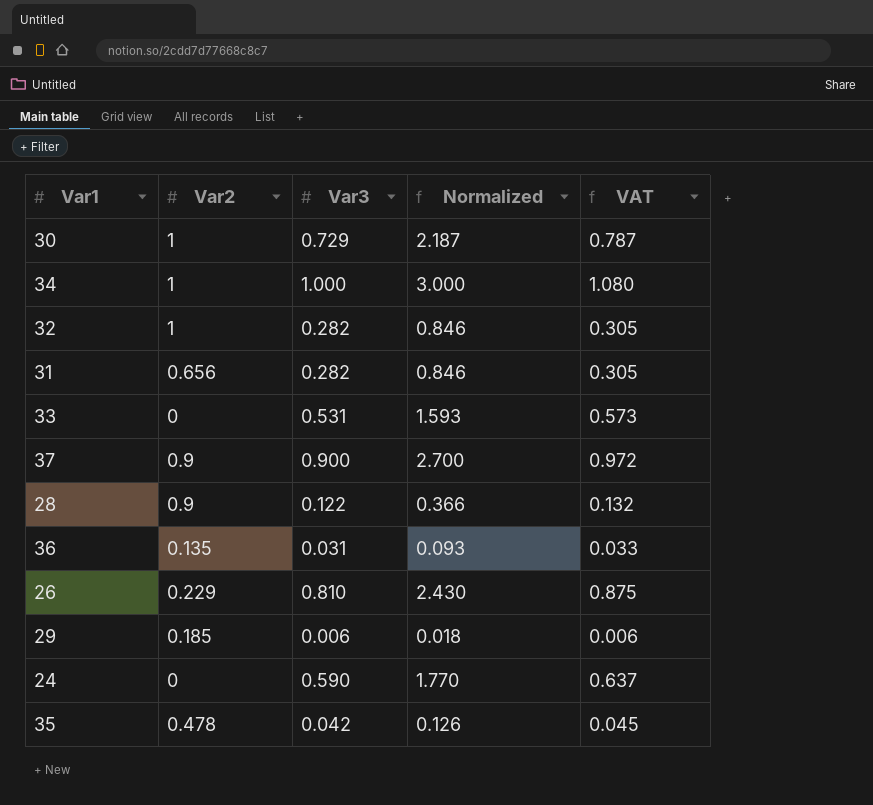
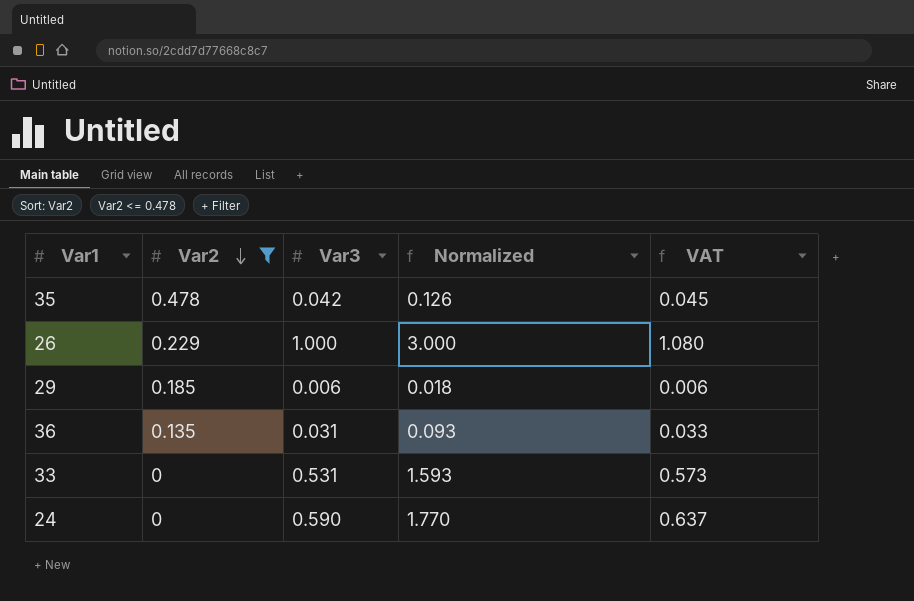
filter: none -> Var2 <= 0.478
row order: none -> Var2 descending
26 | Var3: 0.810 -> 1.000
26 | Normalized: 2.430 -> 3.000
26 | VAT: 0.875 -> 1.080

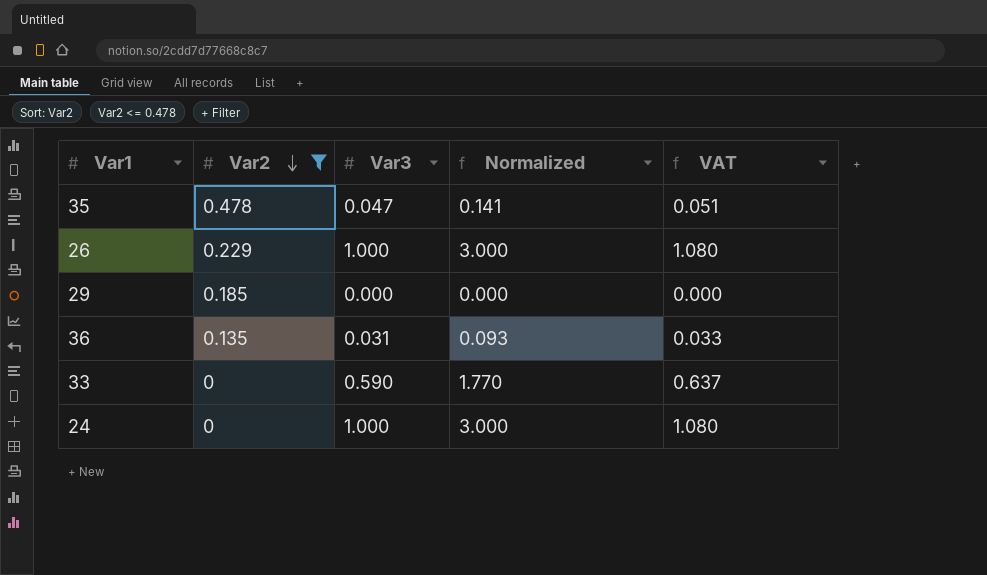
35 | Var3: 0.042 -> 0.047
35 | Normalized: 0.126 -> 0.141
35 | VAT: 0.045 -> 0.051
29 | Var3: 0.006 -> 0.000
29 | Normalized: 0.018 -> 0.000
29 | VAT: 0.006 -> 0.000
33 | Var3: 0.531 -> 0.590
33 | Normalized: 1.593 -> 1.770
33 | VAT: 0.573 -> 0.637
24 | Var3: 0.590 -> 1.000
24 | Normalized: 1.770 -> 3.000
24 | VAT: 0.637 -> 1.080

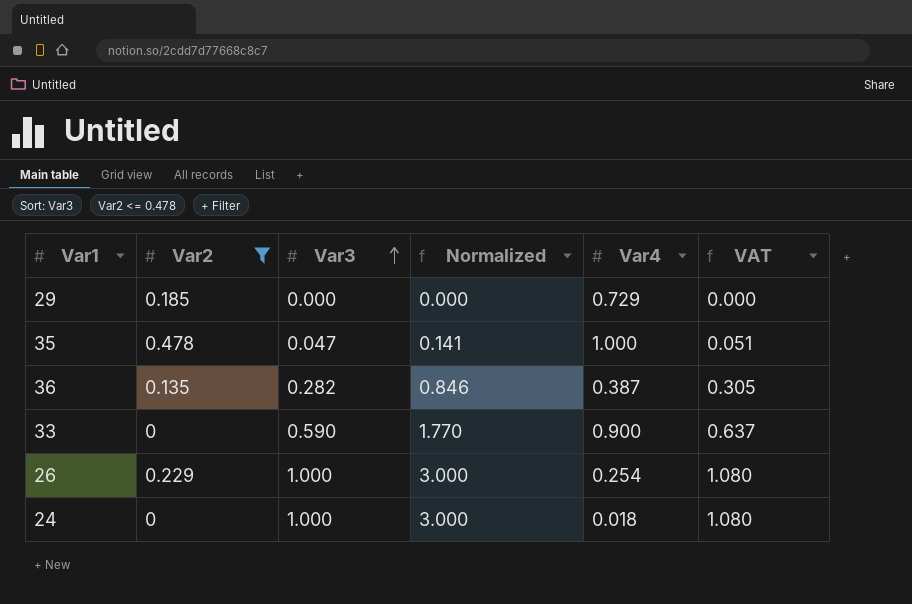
row order: Var2 descending -> Var3 ascending
column Var4 | position: none -> 5
36 | Var3: 0.031 -> 0.282
36 | Normalized: 0.093 -> 0.846
36 | VAT: 0.033 -> 0.305

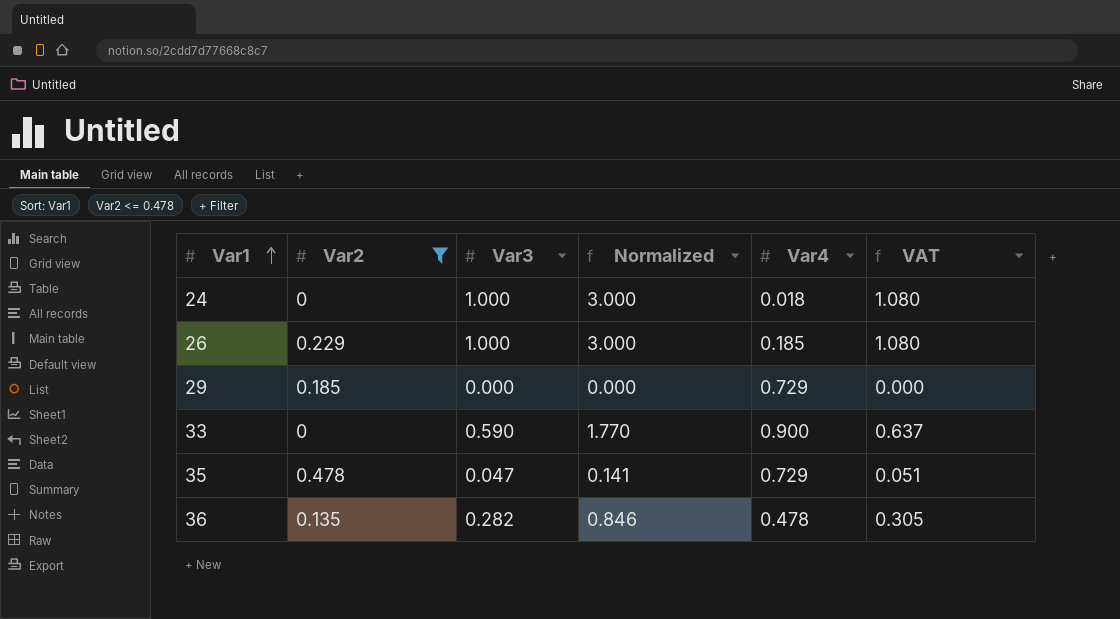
row order: Var3 ascending -> Var1 ascending
26 | Var4: 0.254 -> 0.185
35 | Var4: 1.000 -> 0.729
36 | Var4: 0.387 -> 0.478

